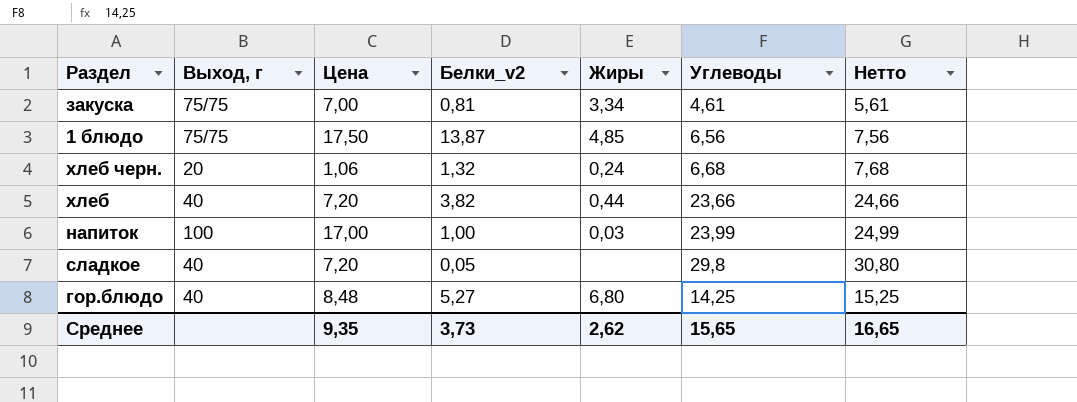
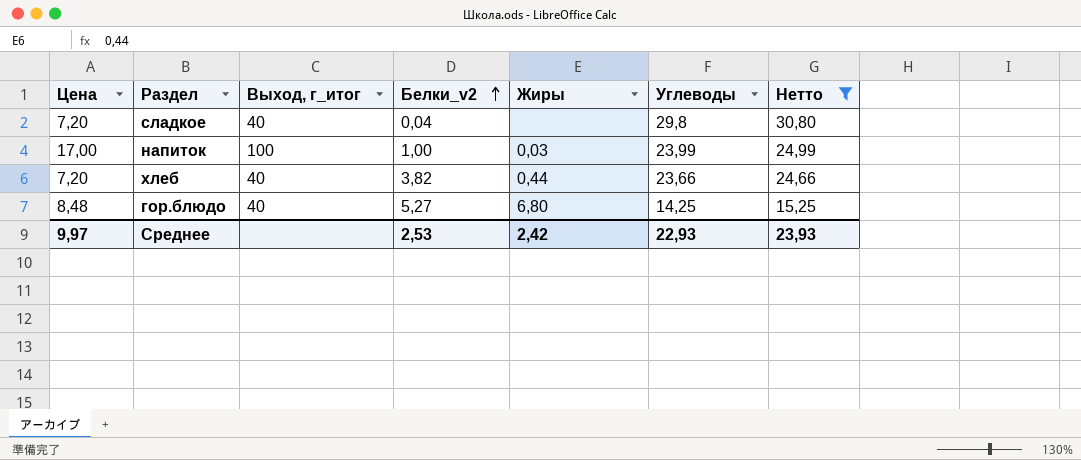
filter: none -> Нетто >= 15,25
row order: none -> Белки_v2 ascending
column Цена | position: 3 -> 1
column name: Выход, г -> Выход, г_итог
сладкое | Белки_v2: 0,05 -> 0,04
Среднее | Цена: 9,35 -> 9,97
Среднее | Белки_v2: 3,73 -> 2,53
Среднее | Жиры: 2,62 -> 2,42
Среднее | Углеводы: 15,65 -> 22,93
Среднее | Нетто: 16,65 -> 23,93

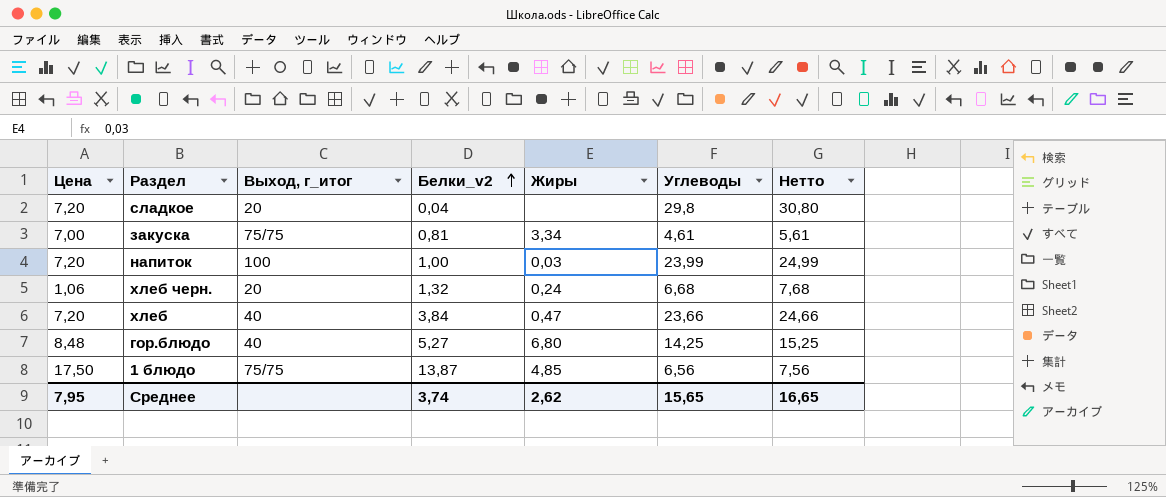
filter: Нетто >= 15,25 -> none
сладкое | Выход, г_итог: 40 -> 20
напиток | Цена: 17,00 -> 7,20
хлеб | Белки_v2: 3,82 -> 3,84
хлеб | Жиры: 0,44 -> 0,47
Среднее | Цена: 9,97 -> 7,95
Среднее | Белки_v2: 2,53 -> 3,74
Среднее | Жиры: 2,42 -> 2,62
Среднее | Углеводы: 22,93 -> 15,65
Среднее | Нетто: 23,93 -> 16,65

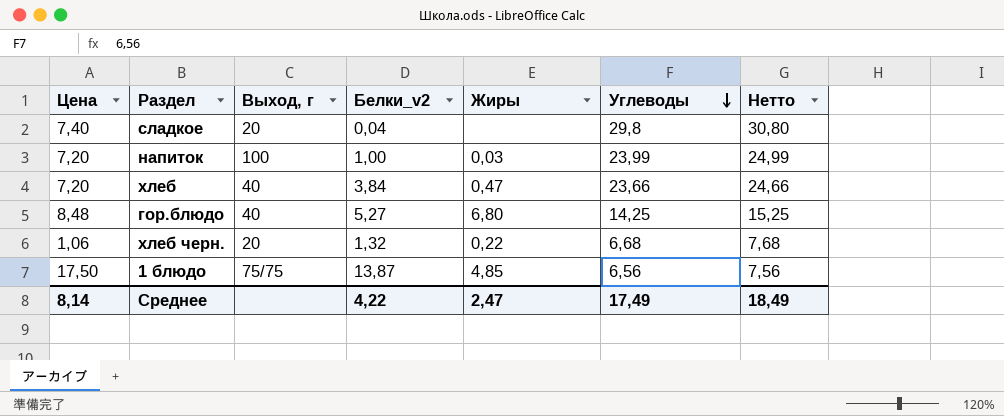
row order: Белки_v2 ascending -> Углеводы descending
column name: Выход, г_итог -> Выход, г
row закуска: 7,00 | 75/75 | 0,81 | 3,34 | 4,61 | 5,61 -> none
сладкое | Цена: 7,20 -> 7,40
хлеб черн. | Жиры: 0,24 -> 0,22
Среднее | Цена: 7,95 -> 8,14
Среднее | Белки_v2: 3,74 -> 4,22
Среднее | Жиры: 2,62 -> 2,47
Среднее | Углеводы: 15,65 -> 17,49
Среднее | Нетто: 16,65 -> 18,49

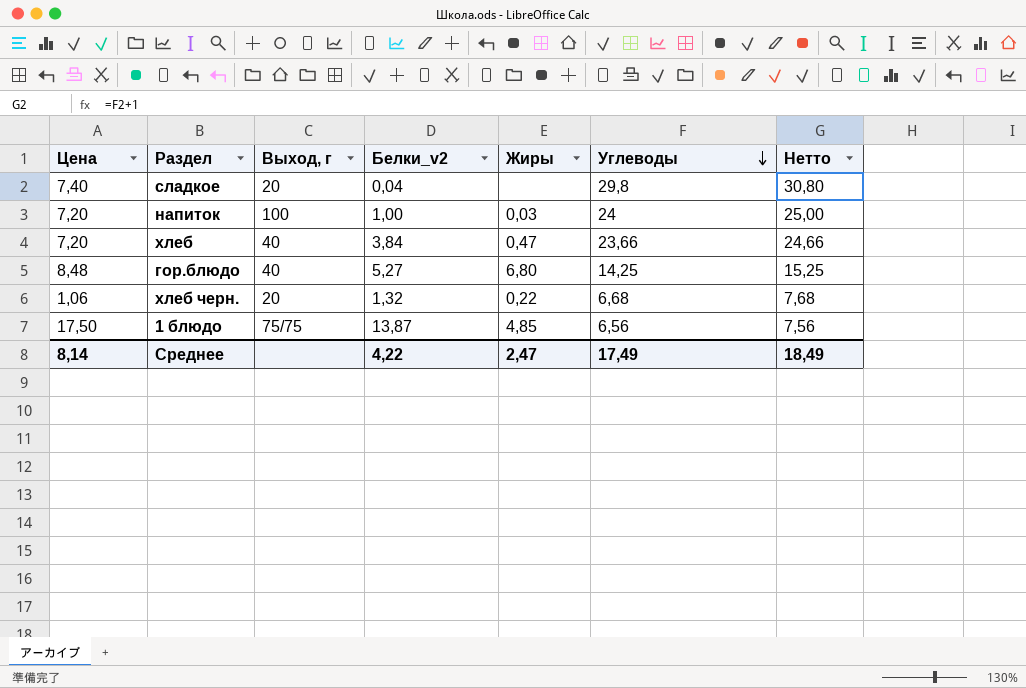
напиток | Углеводы: 23,99 -> 24
напиток | Нетто: 24,99 -> 25,00

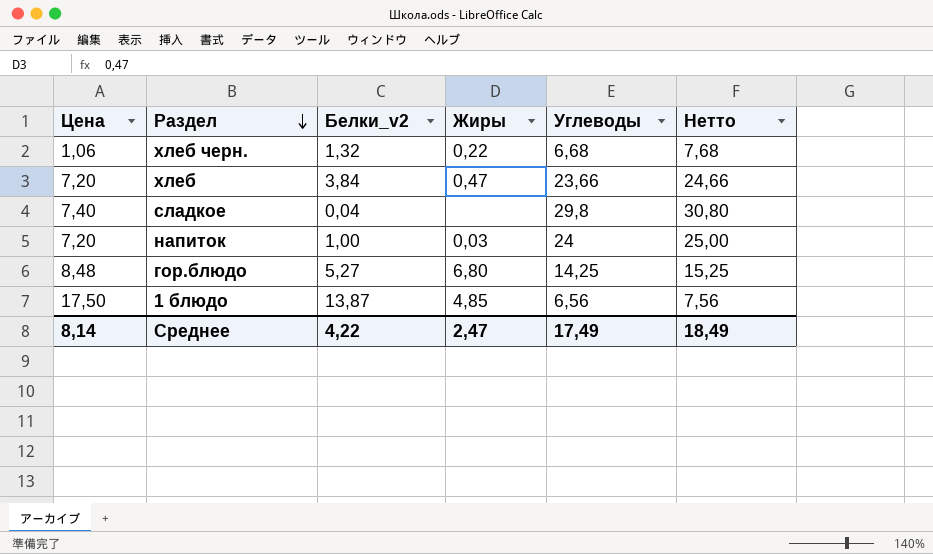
row order: Углеводы descending -> Раздел descending
column Выход, г | position: 3 -> none

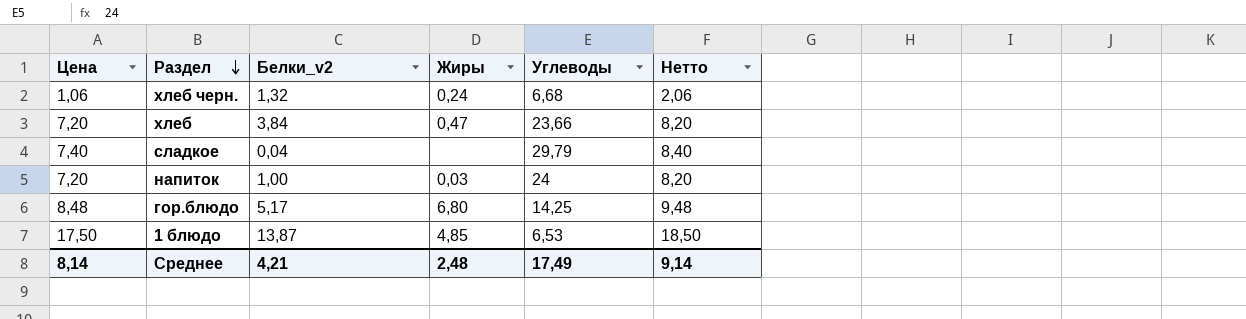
column Нетто | formula: [Углеводы] + 1 -> [Цена] + 1
хлеб черн. | Жиры: 0,22 -> 0,24
сладкое | Углеводы: 29,8 -> 29,79
гор.блюдо | Белки_v2: 5,27 -> 5,17
1 блюдо | Углеводы: 6,56 -> 6,53
Среднее | Белки_v2: 4,22 -> 4,21
Среднее | Жиры: 2,47 -> 2,48
Среднее | Нетто: 18,49 -> 9,14

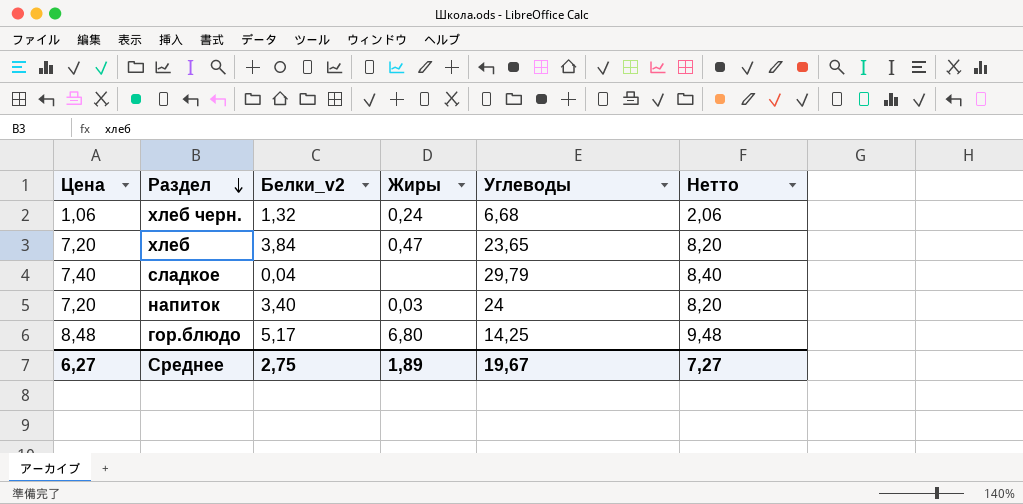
row 1 блюдо: 17,50 | 13,87 | 4,85 | 6,53 | 18,50 -> none
хлеб | Углеводы: 23,66 -> 23,65
напиток | Белки_v2: 1,00 -> 3,40
Среднее | Цена: 8,14 -> 6,27
Среднее | Белки_v2: 4,21 -> 2,75
Среднее | Жиры: 2,48 -> 1,89
Среднее | Углеводы: 17,49 -> 19,67
Среднее | Нетто: 9,14 -> 7,27

